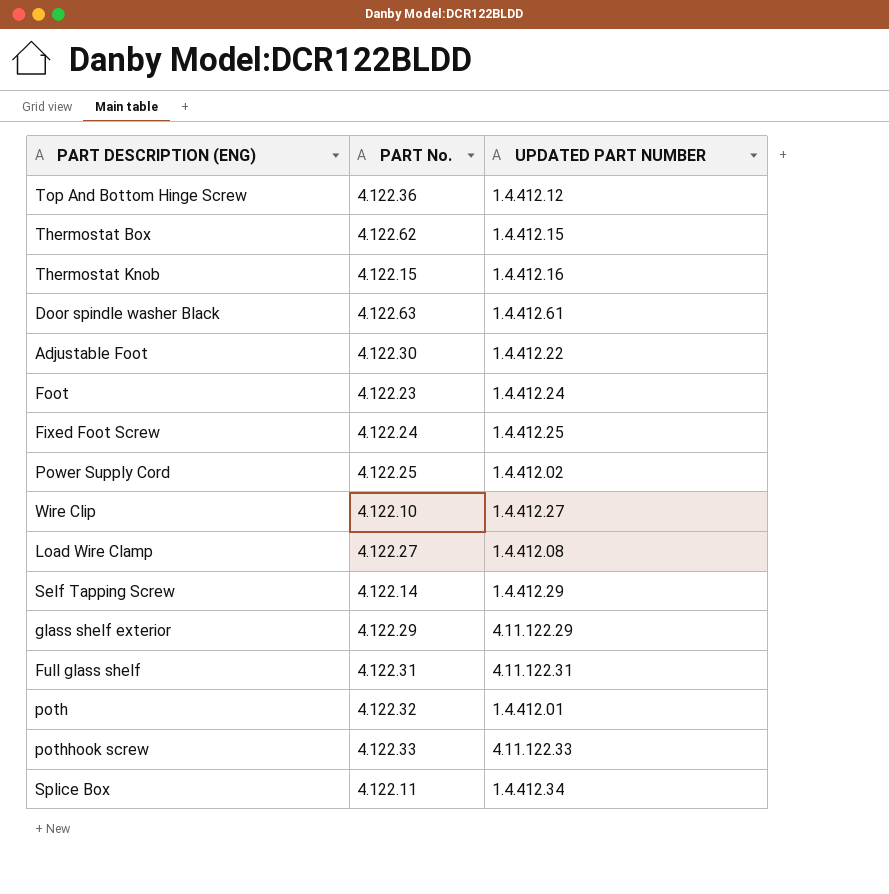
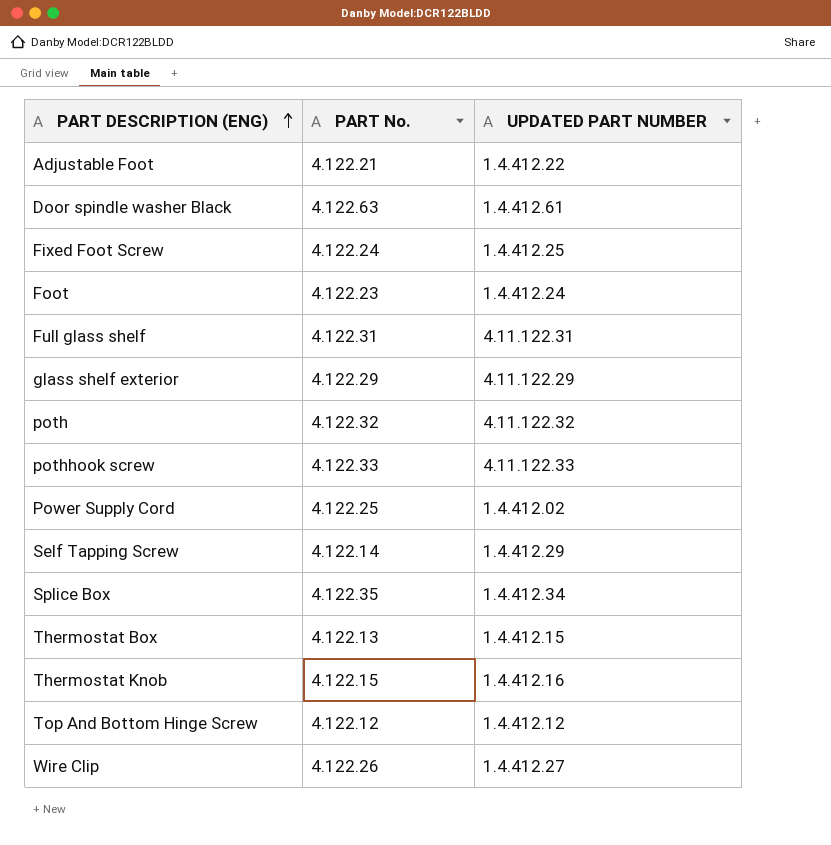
row order: none -> PART DESCRIPTION (ENG) ascending
row Load Wire Clamp: 4.122.27 | 1.4.412.08 -> none
Adjustable Foot | PART No.: 4.122.30 -> 4.122.21
poth | UPDATED PART NUMBER: 1.4.412.01 -> 4.11.122.32
Splice Box | PART No.: 4.122.11 -> 4.122.35
Thermostat Box | PART No.: 4.122.62 -> 4.122.13
Top And Bottom Hinge Screw | PART No.: 4.122.36 -> 4.122.12
Wire Clip | PART No.: 4.122.10 -> 4.122.26

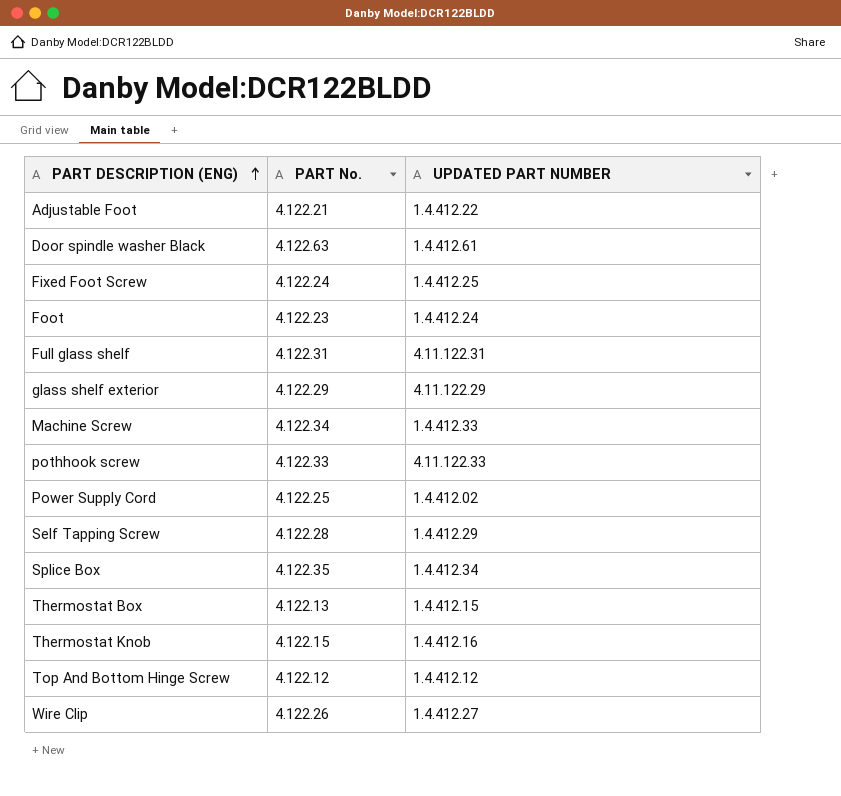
row poth: 4.122.32 | 4.11.122.32 -> none
row Machine Screw: none -> 4.122.34 | 1.4.412.33
Self Tapping Screw | PART No.: 4.122.14 -> 4.122.28

